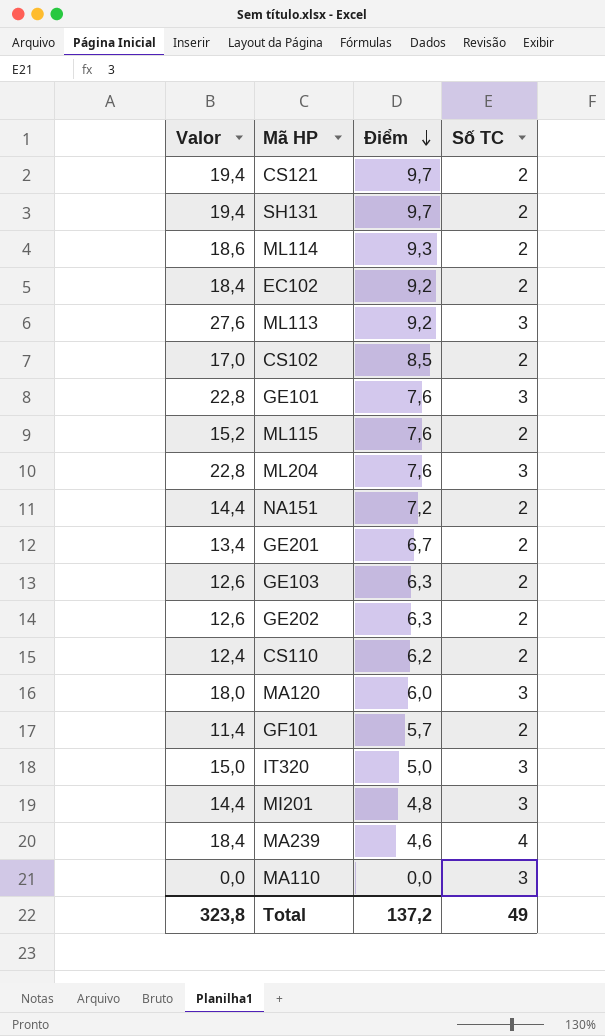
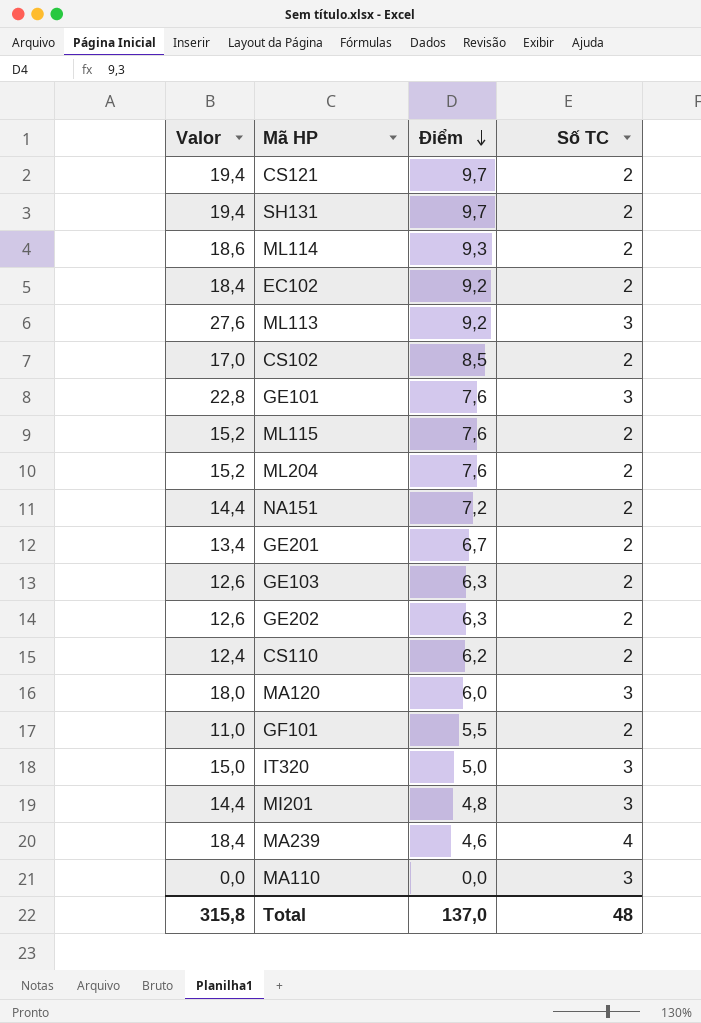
ML204 | Valor: 22,8 -> 15,2
ML204 | Số TC: 3 -> 2
GF101 | Valor: 11,4 -> 11,0
GF101 | Điểm: 5,7 -> 5,5
Total | Valor: 323,8 -> 315,8
Total | Điểm: 137,2 -> 137,0
Total | Số TC: 49 -> 48

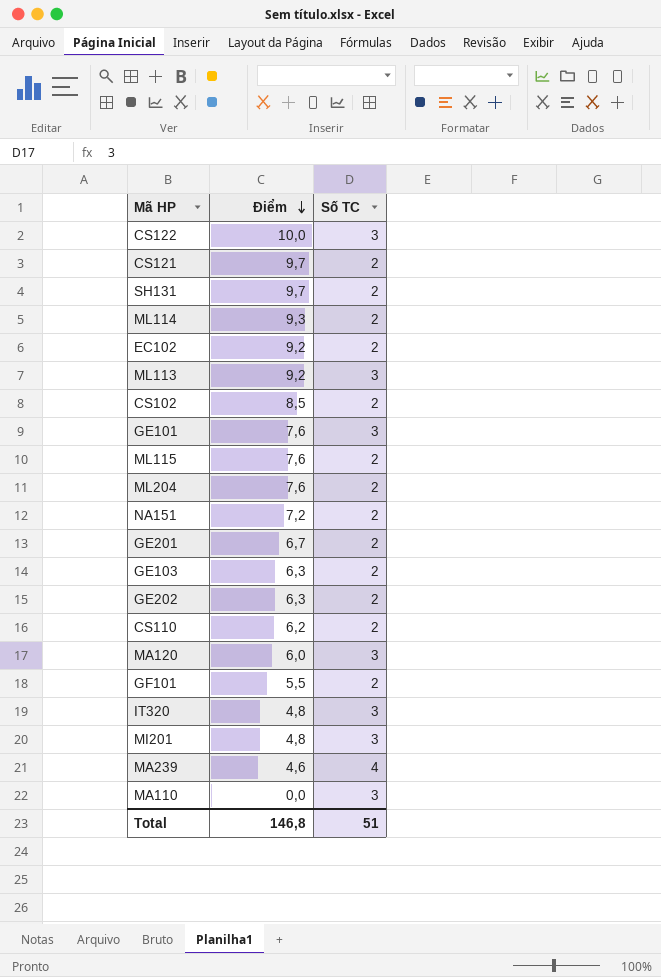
column Valor | formula: [Điểm] * [Số TC] -> none
row CS122: none -> 10,0 | 3
IT320 | Điểm: 5,0 -> 4,8
Total | Điểm: 137,0 -> 146,8
Total | Số TC: 48 -> 51

